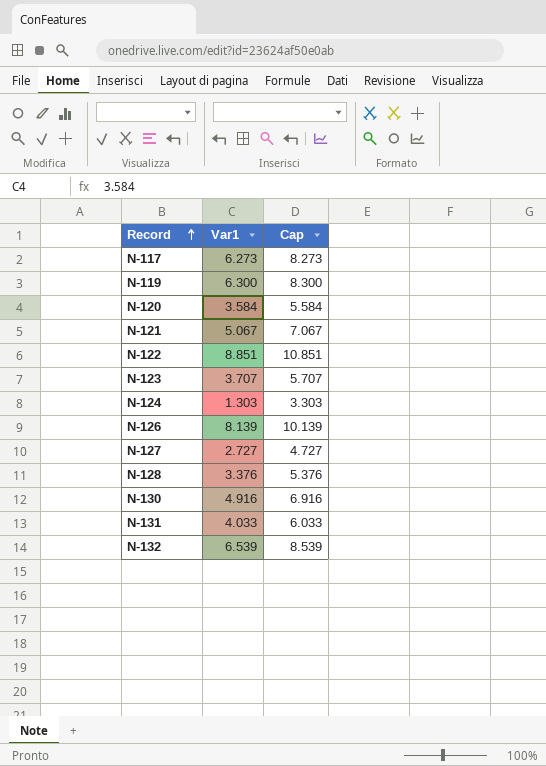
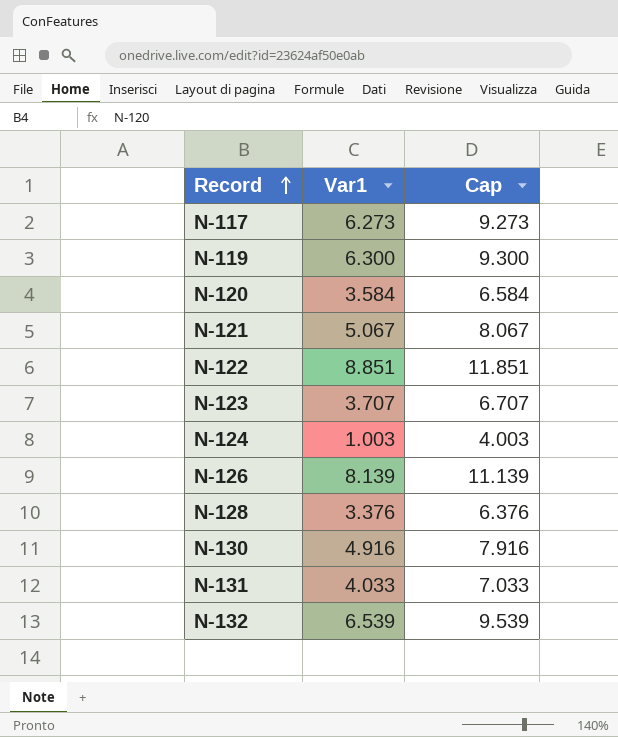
column Cap | formula: [Var1] + 2 -> [Var1] + 3
row N-127: 2.727 | 4.727 -> none
N-124 | Var1: 1.303 -> 1.003

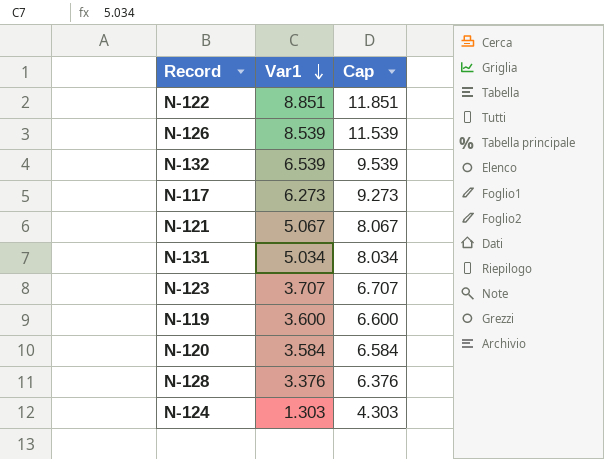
row order: Record ascending -> Var1 descending
row N-130: 4.916 | 7.916 -> none
N-126 | Var1: 8.139 -> 8.539
N-126 | Cap: 11.139 -> 11.539
N-131 | Var1: 4.033 -> 5.034
N-131 | Cap: 7.033 -> 8.034
N-119 | Var1: 6.300 -> 3.600
N-119 | Cap: 9.300 -> 6.600
N-124 | Var1: 1.003 -> 1.303
N-124 | Cap: 4.003 -> 4.303

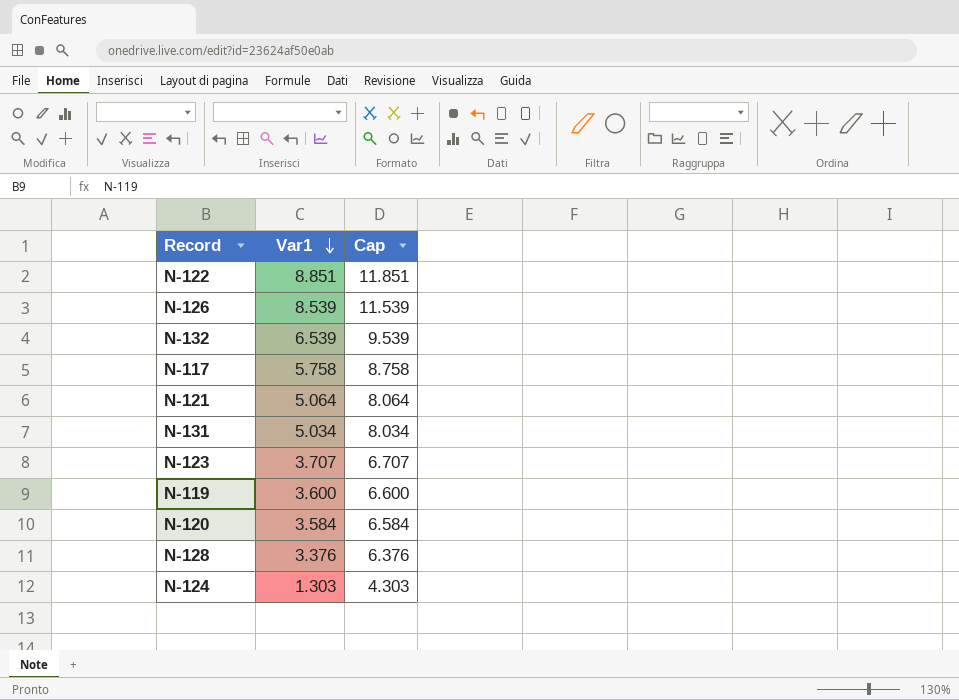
N-117 | Var1: 6.273 -> 5.758
N-117 | Cap: 9.273 -> 8.758
N-121 | Var1: 5.067 -> 5.064
N-121 | Cap: 8.067 -> 8.064

